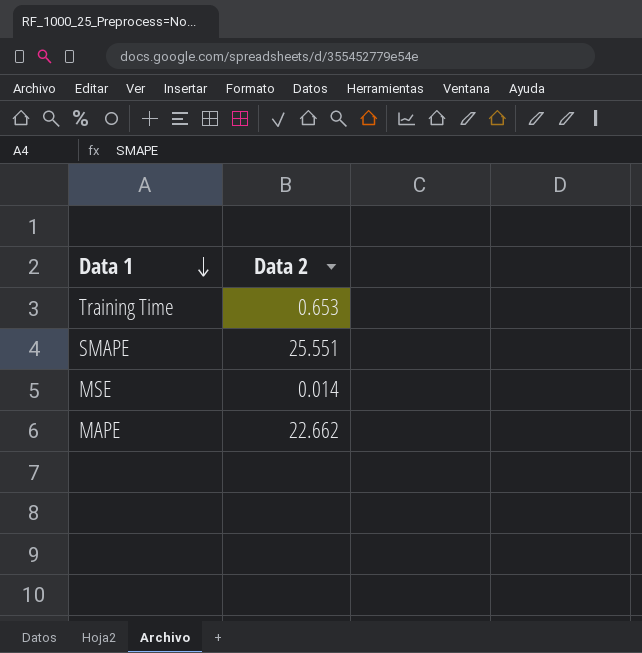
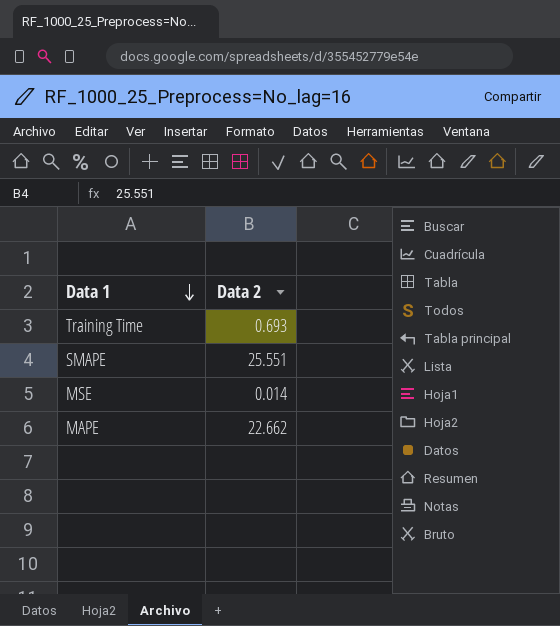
Training Time | Data 2: 0.653 -> 0.693

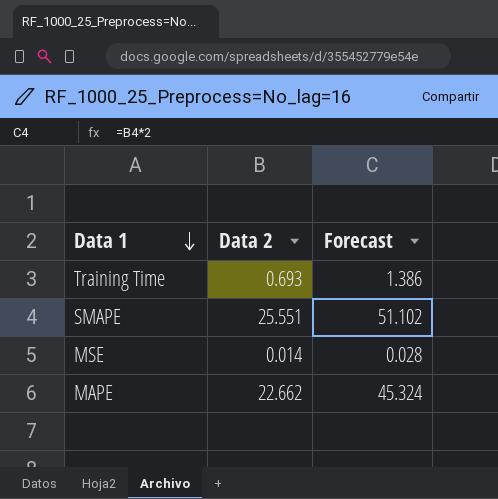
column Forecast | formula: none -> [Data 2] * 2

